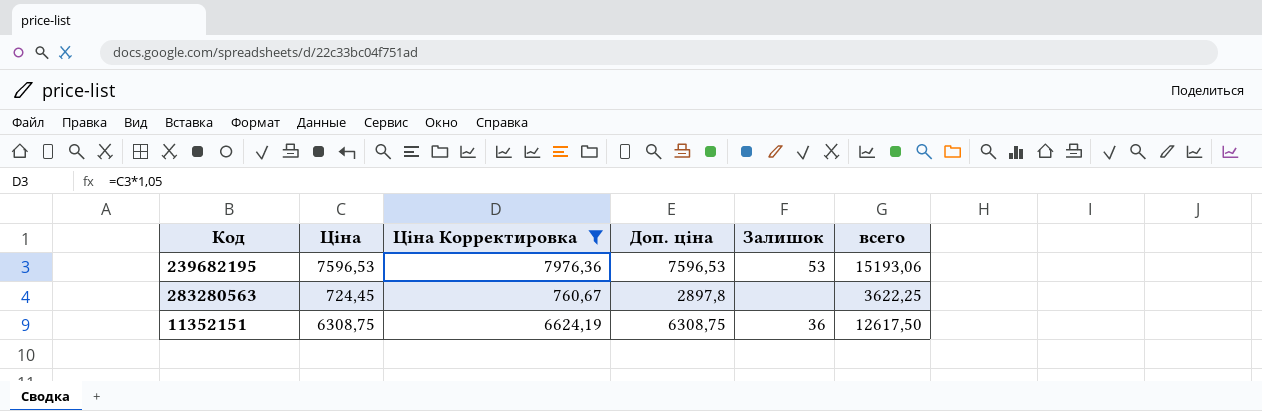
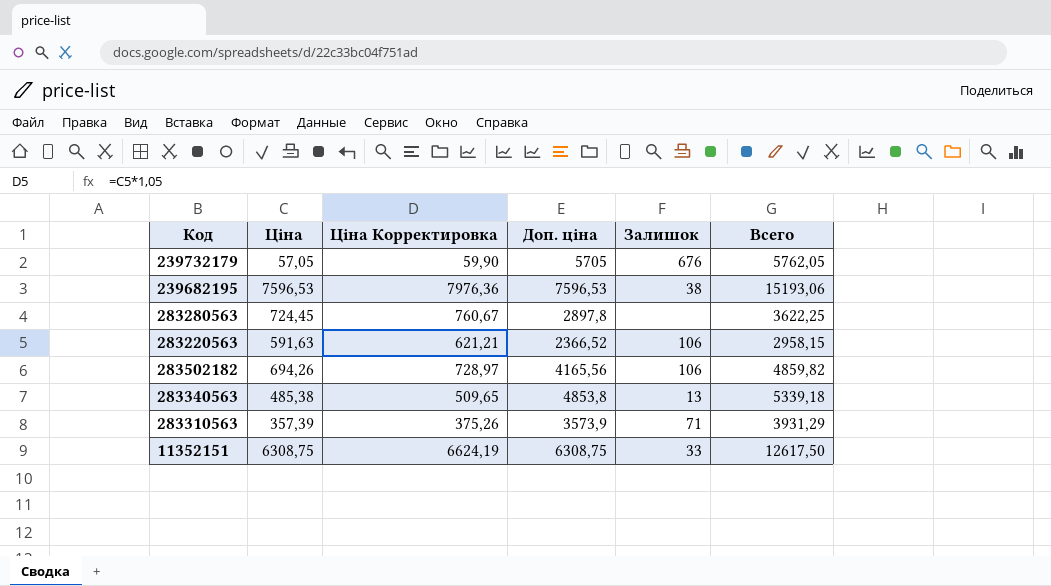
filter: Ціна Корректировка >= 760,67 -> none
column name: всего -> Всего
239682195 | Залишок: 53 -> 38
11352151 | Залишок: 36 -> 33

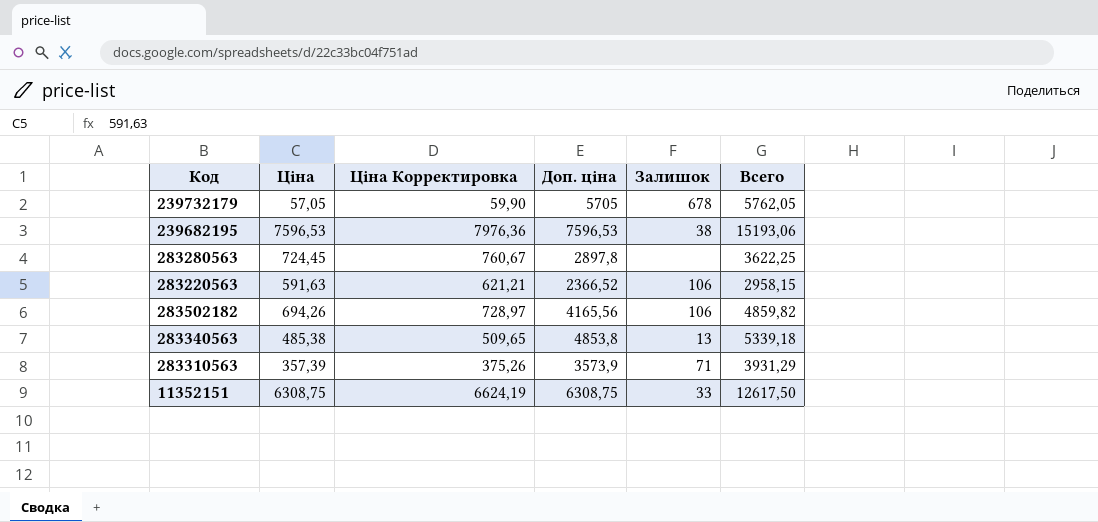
239732179 | Залишок: 676 -> 678

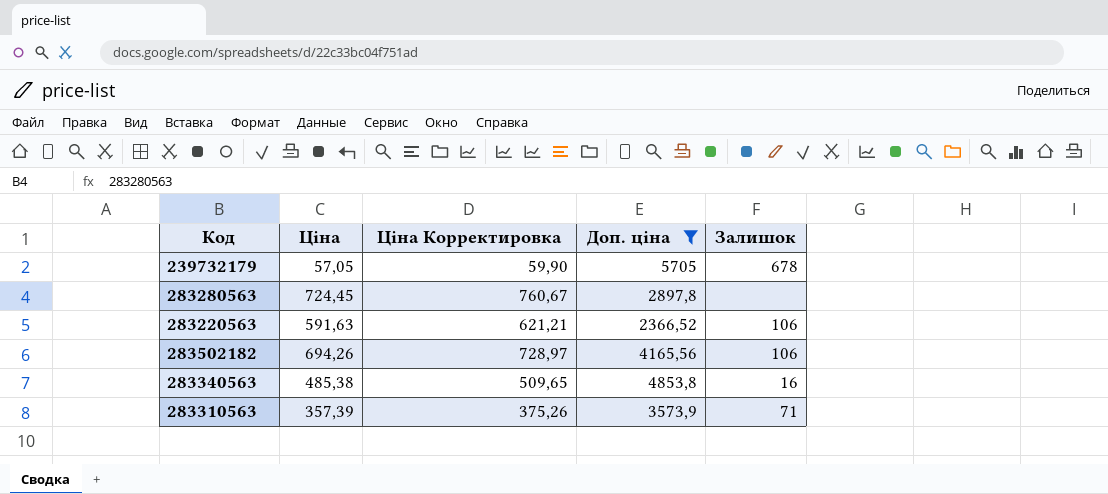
filter: none -> Доп. ціна <= 5705
column Всего | formula: [Ціна] + [Доп. ціна] -> none
283340563 | Залишок: 13 -> 16

